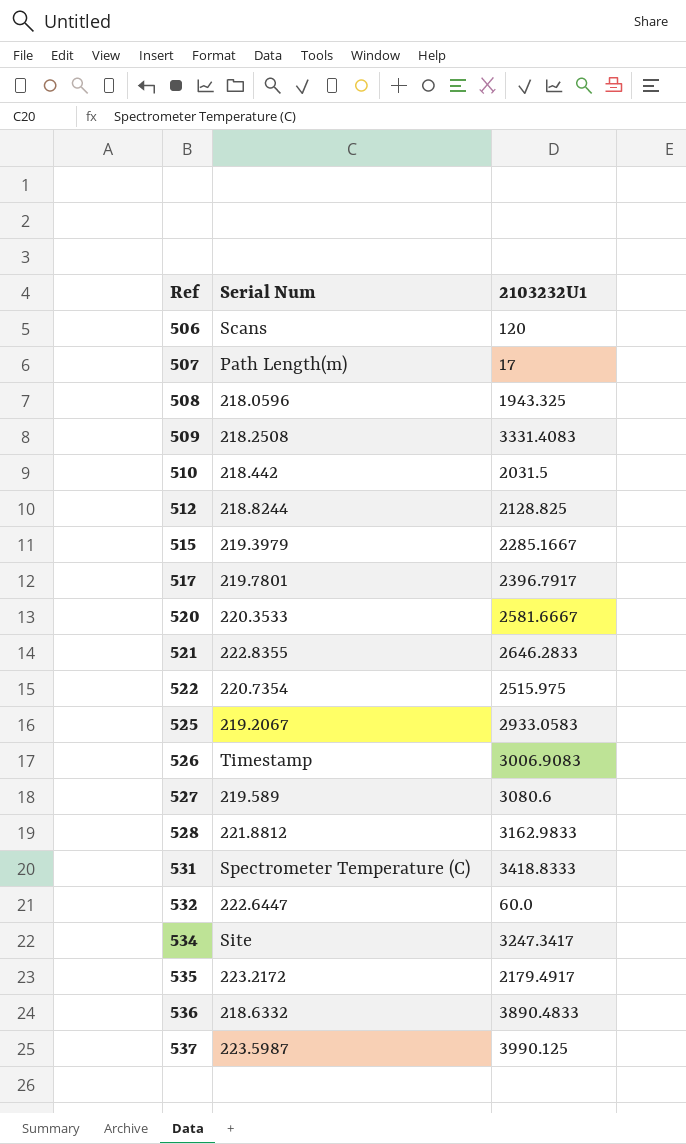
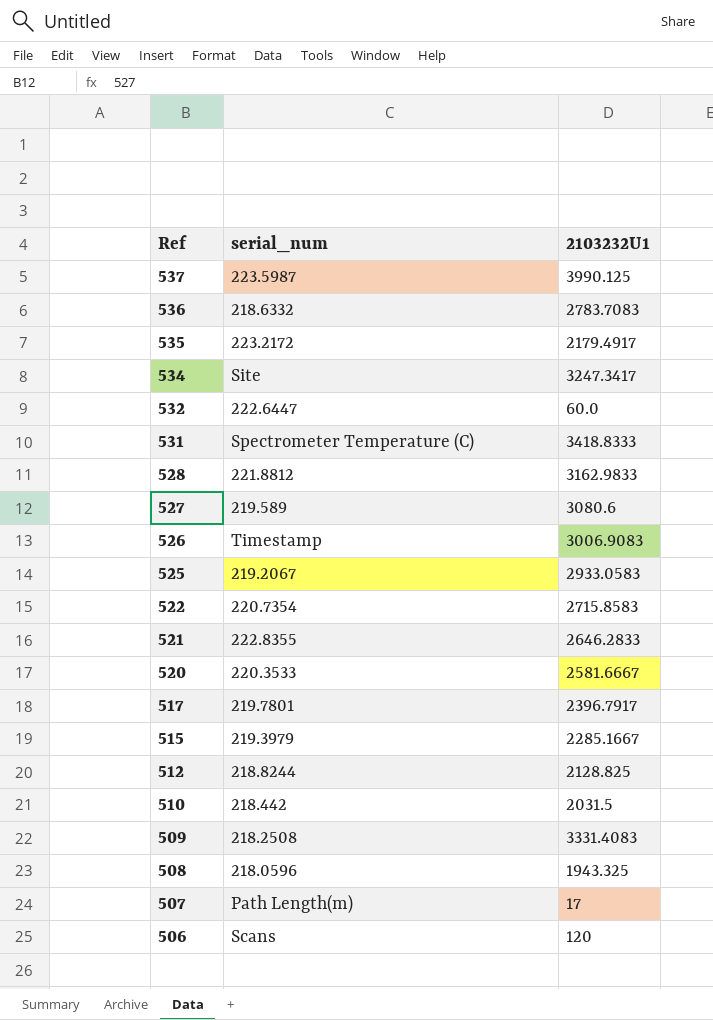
row order: Ref ascending -> Ref descending
column name: Serial Num -> serial_num
536 | 2103232U1: 3890.4833 -> 2783.7083
522 | 2103232U1: 2515.975 -> 2715.8583

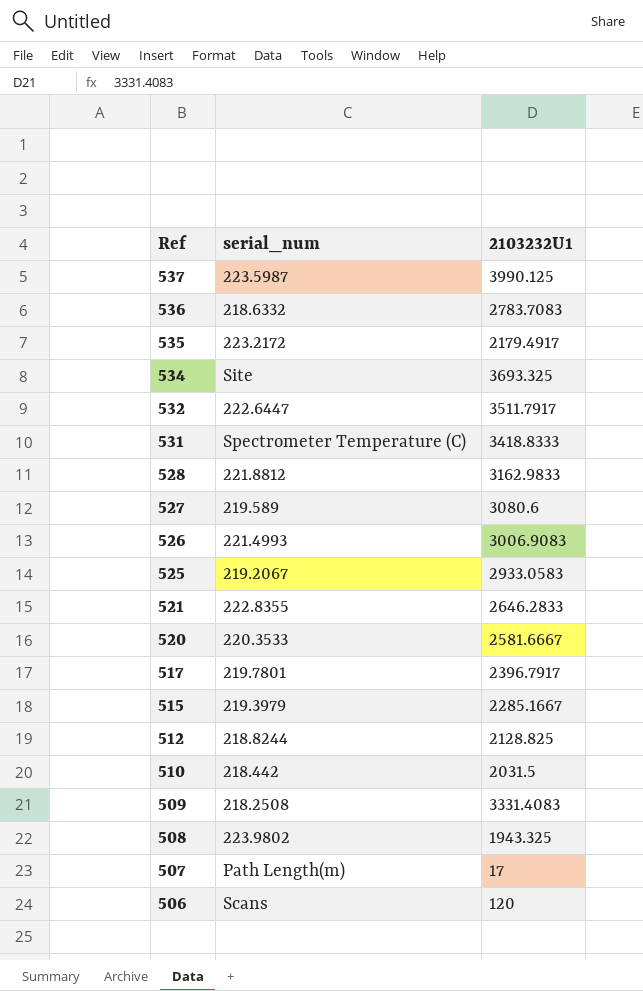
row 522: 220.7354 | 2715.8583 -> none
534 | 2103232U1: 3247.3417 -> 3693.325
532 | 2103232U1: 60.0 -> 3511.7917
526 | serial_num: Timestamp -> 221.4993
508 | serial_num: 218.0596 -> 223.9802

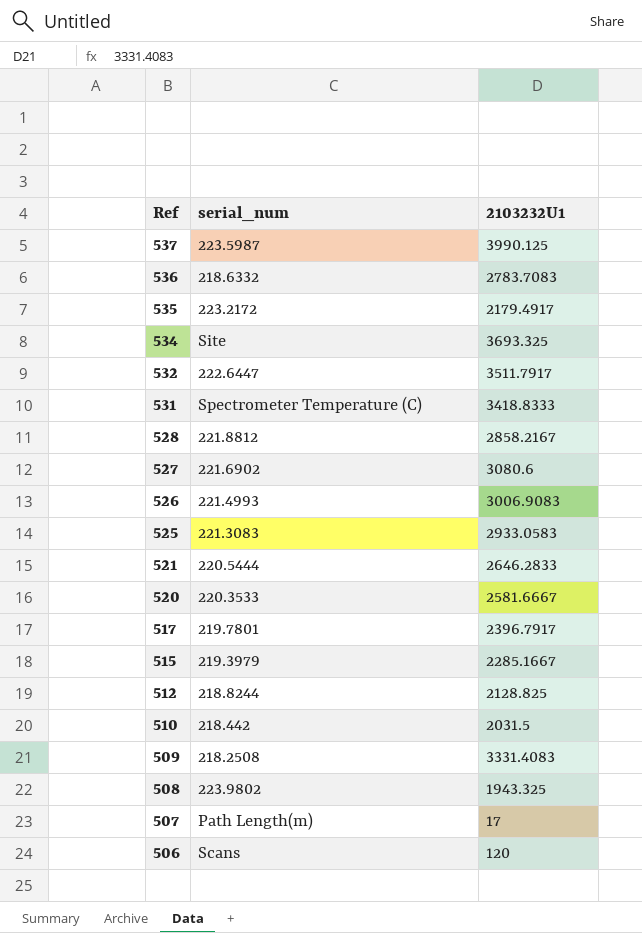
528 | 2103232U1: 3162.9833 -> 2858.2167
527 | serial_num: 219.589 -> 221.6902
525 | serial_num: 219.2067 -> 221.3083
521 | serial_num: 222.8355 -> 220.5444

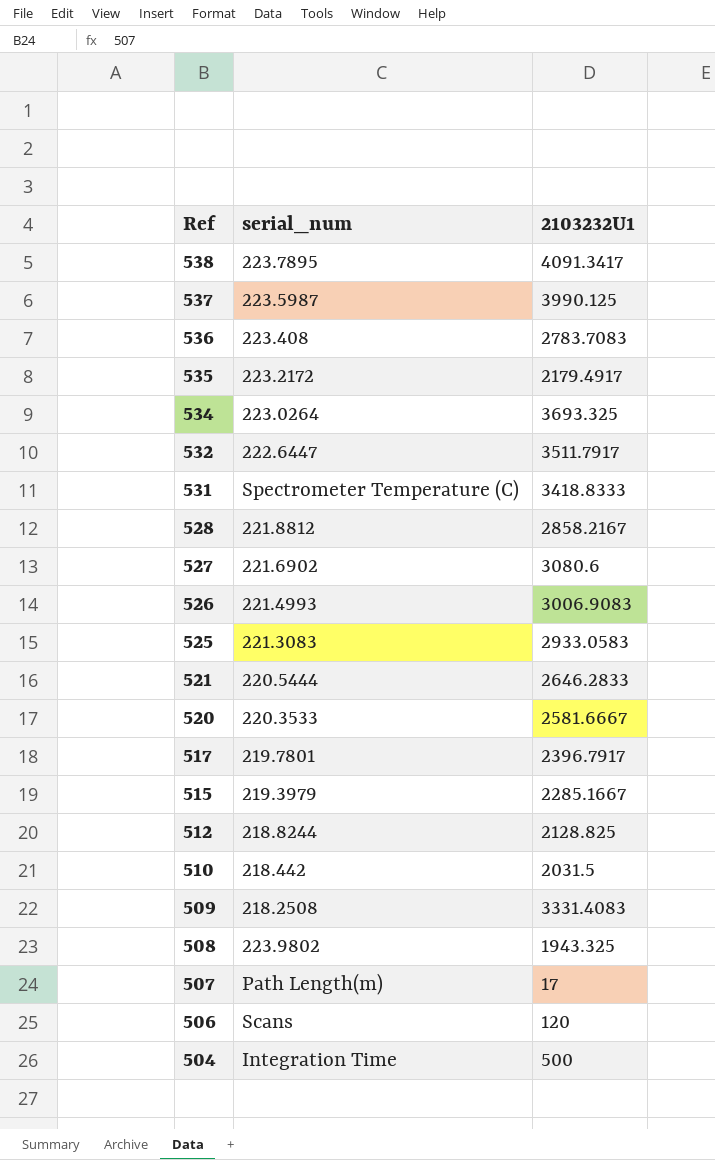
row 538: none -> 223.7895 | 4091.3417
536 | serial_num: 218.6332 -> 223.408
534 | serial_num: Site -> 223.0264
row 504: none -> Integration Time | 500

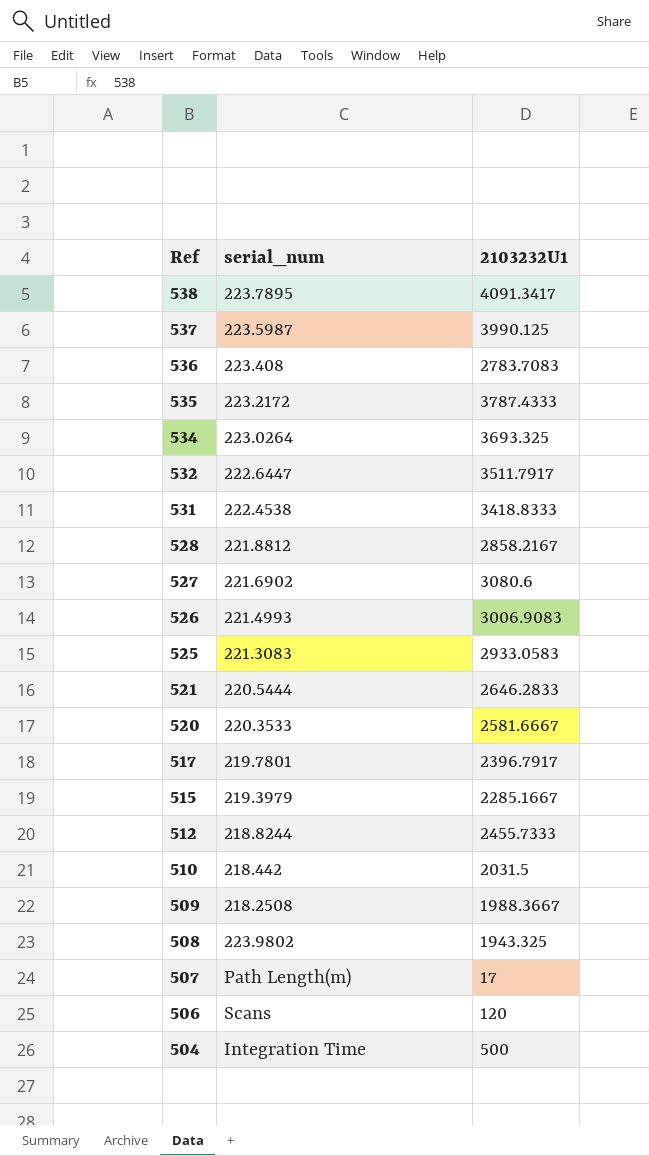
535 | 2103232U1: 2179.4917 -> 3787.4333
531 | serial_num: Spectrometer Temperature (C) -> 222.4538
512 | 2103232U1: 2128.825 -> 2455.7333
509 | 2103232U1: 3331.4083 -> 1988.3667

